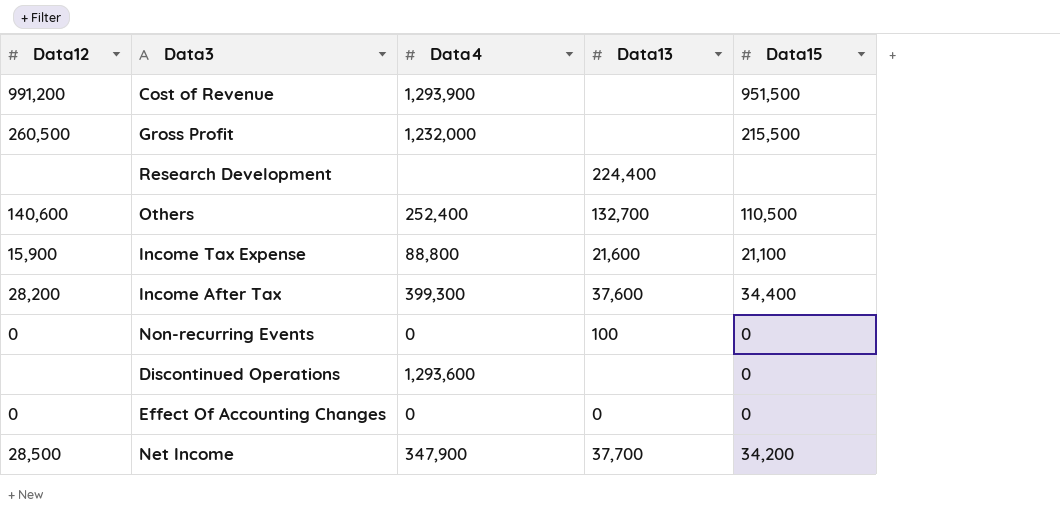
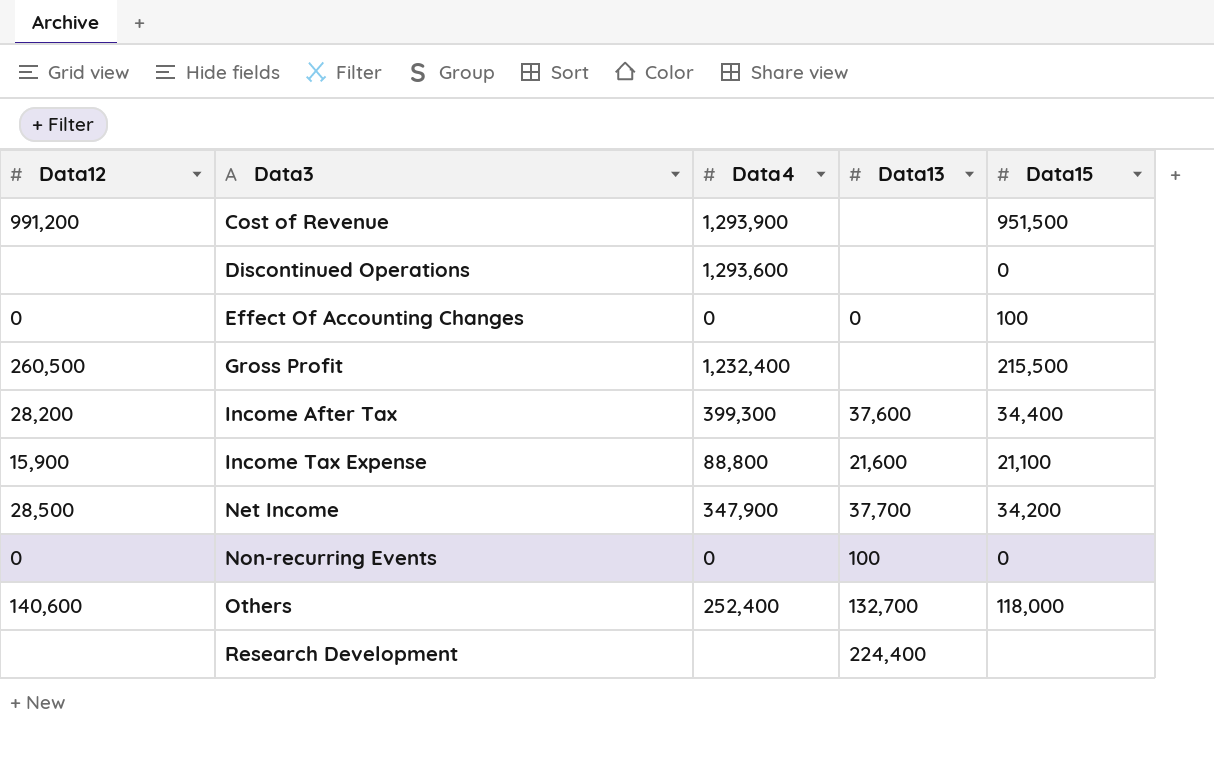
row order: none -> Data3 ascending
Effect Of Accounting Changes | Data15: 0 -> 100
Gross Profit | Data4: 1,232,000 -> 1,232,400
Others | Data15: 110,500 -> 118,000

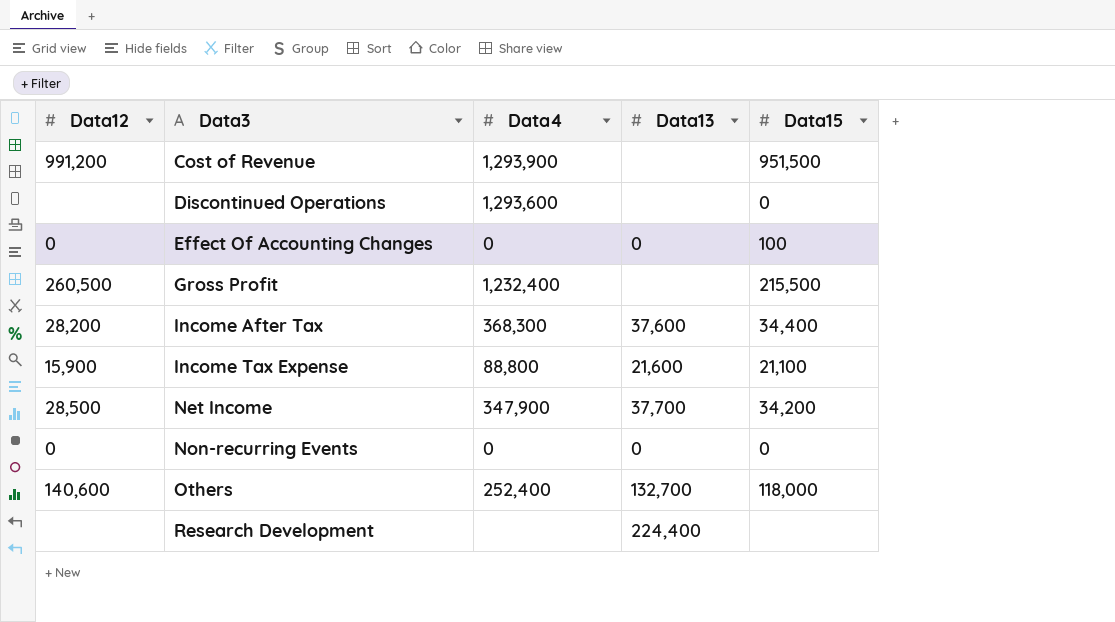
Income After Tax | Data4: 399,300 -> 368,300
Non-recurring Events | Data13: 100 -> 0

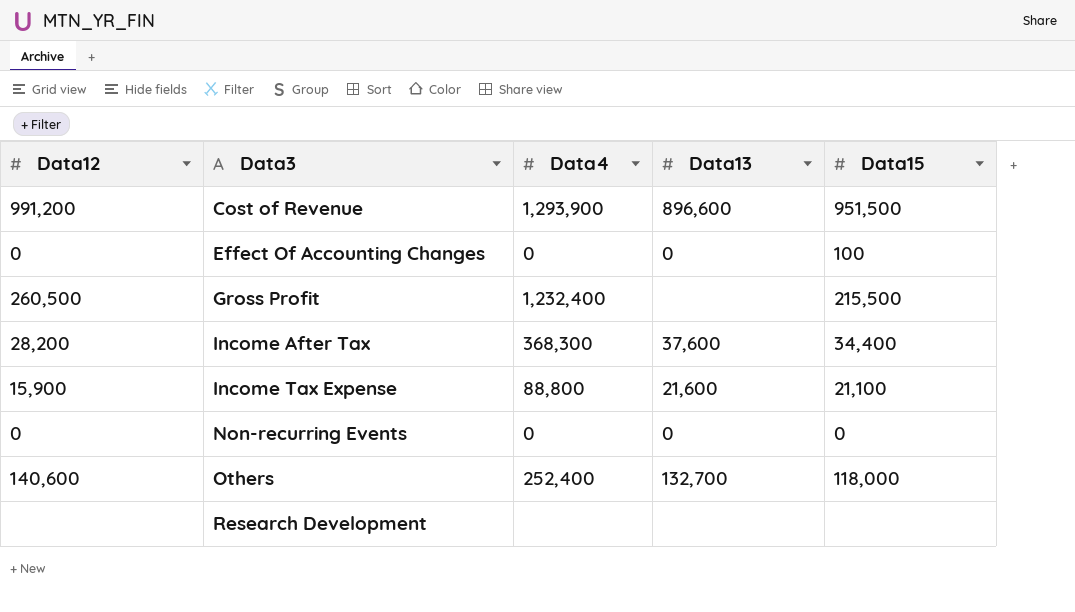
row Discontinued Operations: none | 1,293,600 | none | 0 -> none
row Net Income: 28,500 | 347,900 | 37,700 | 34,200 -> none
Cost of Revenue | Data13: none -> 896,600
Research Development | Data13: 224,400 -> none

